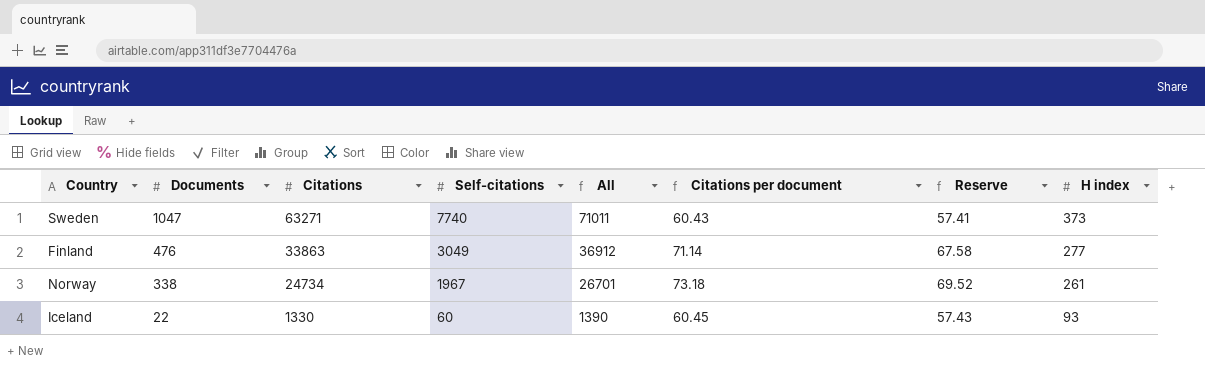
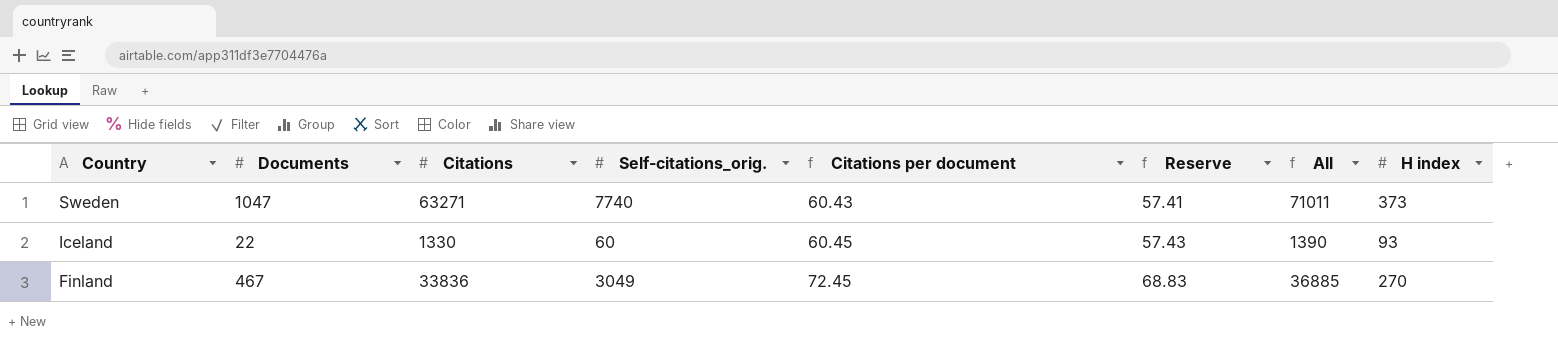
row order: Documents descending -> Country descending
column name: Self-citations -> Self-citations_orig.
column All | position: 5 -> 7
row Norway: 338 | 24734 | 1967 | 26701 | 73.18 | 69.52 | 261 -> none
Finland | Documents: 476 -> 467
Finland | Citations: 33863 -> 33836
Finland | Citations per document: 71.14 -> 72.45
Finland | Reserve: 67.58 -> 68.83
Finland | All: 36912 -> 36885
Finland | H index: 277 -> 270

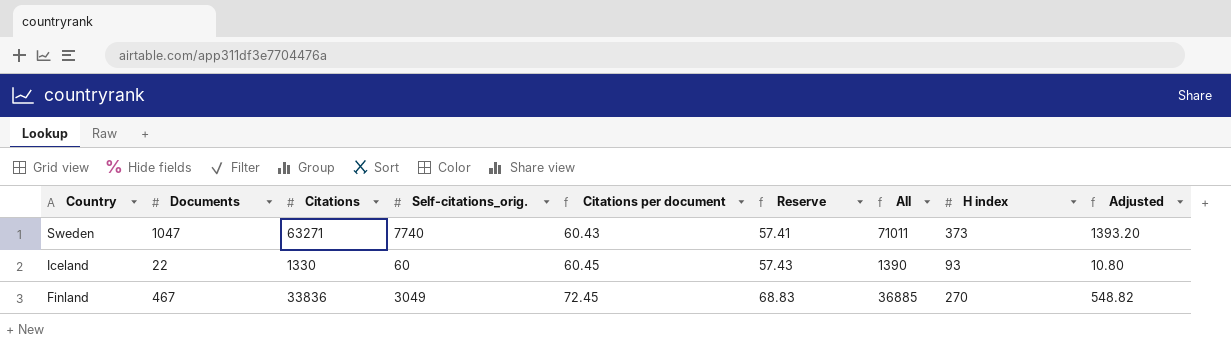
column Adjusted | formula: none -> [Self-citations_orig.] * 0.18

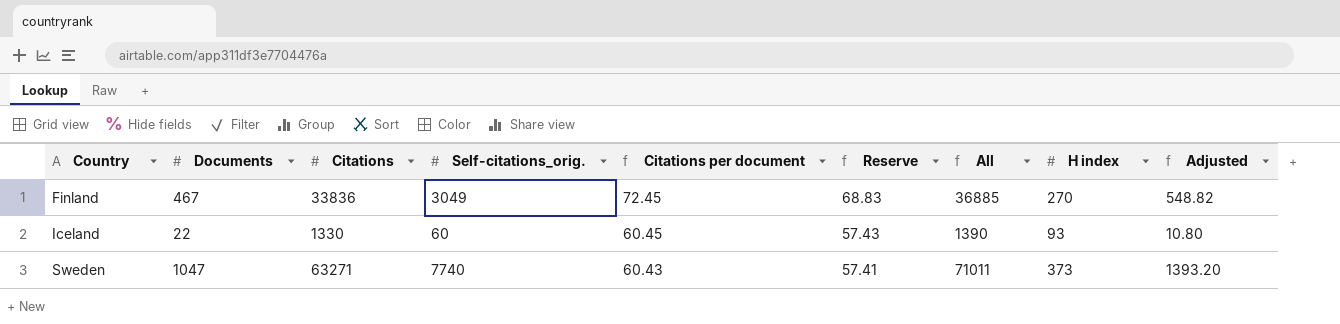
row order: Country descending -> Country ascending

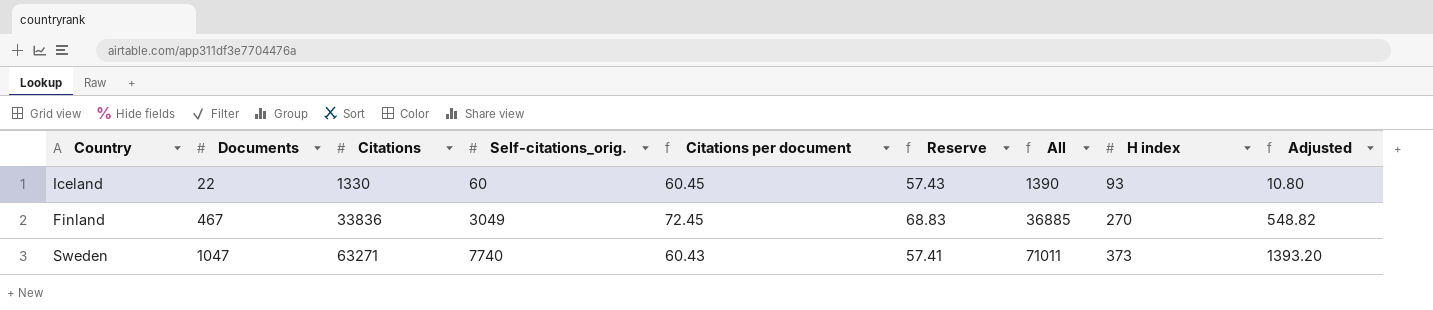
row order: Country ascending -> Documents ascending

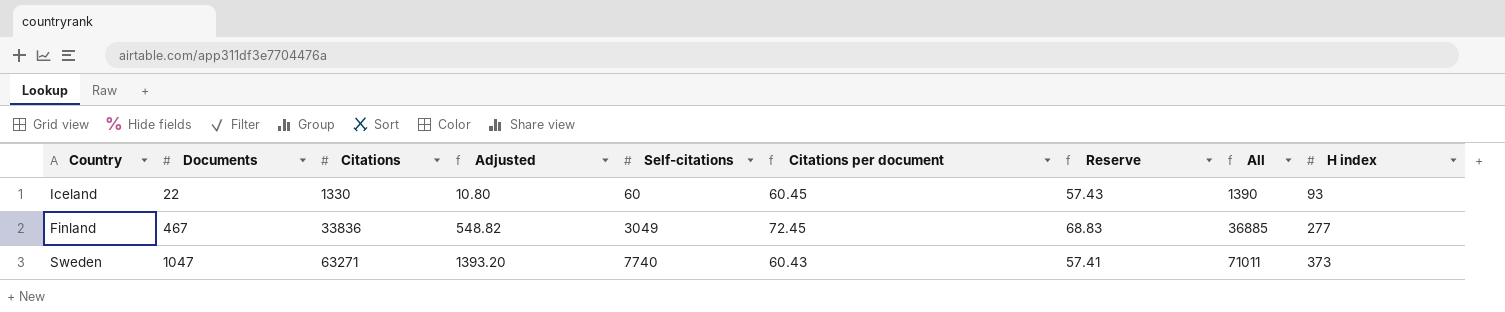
column Adjusted | position: 9 -> 4
column name: Self-citations_orig. -> Self-citations
Finland | H index: 270 -> 277

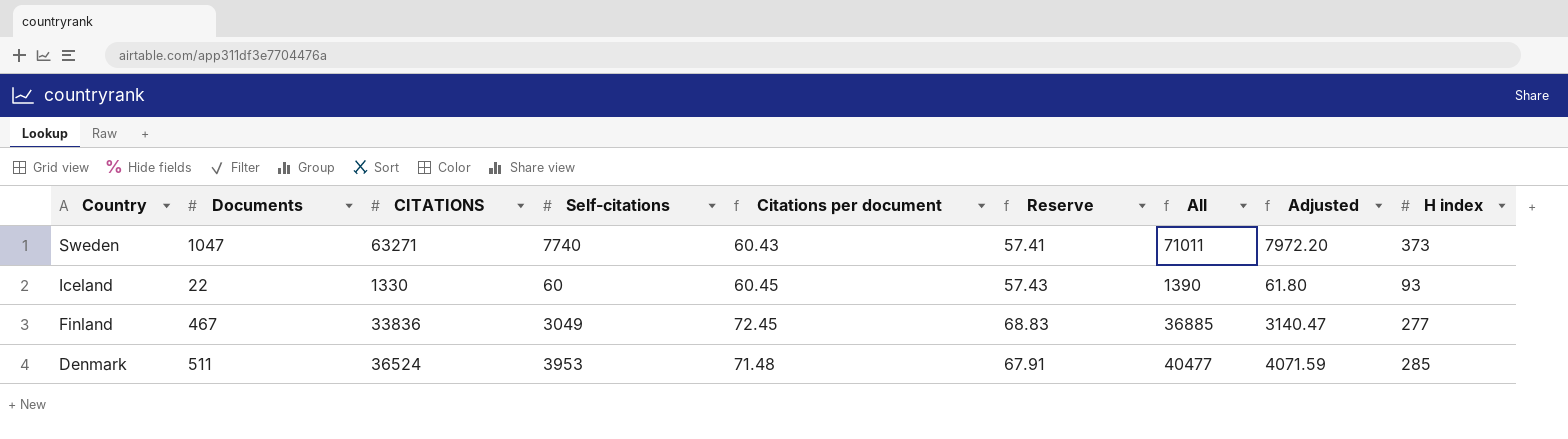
row order: Documents ascending -> Country descending
column name: Citations -> CITATIONS
column Adjusted | formula: [Self-citations] * 0.18 -> [Self-citations] * 1.03
column Adjusted | position: 4 -> 8
row Denmark: none -> 511 | 36524 | 3953 | 71.48 | 67.91 | 40477 | 4071.59 | 285

